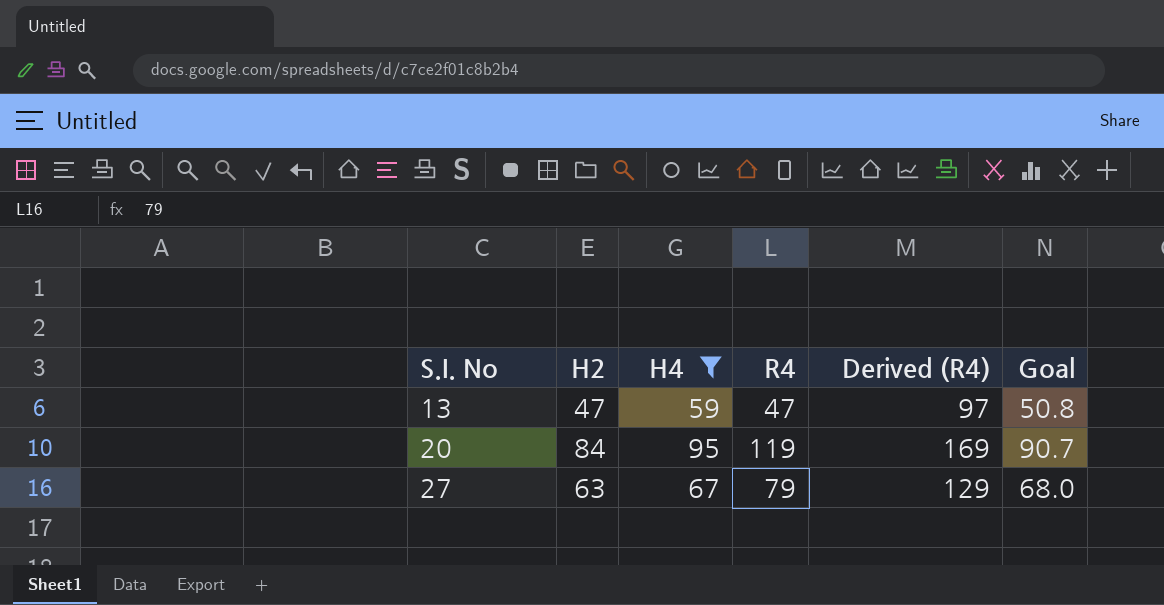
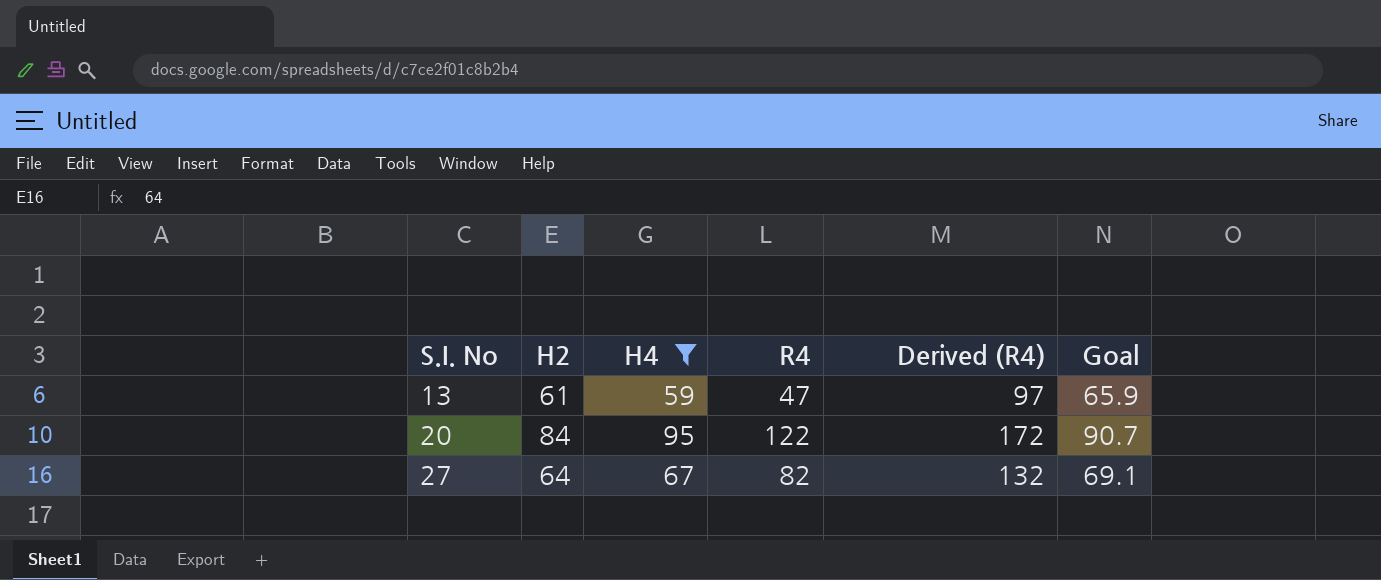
13 | H2: 47 -> 61
13 | Goal: 50.8 -> 65.9
20 | R4: 119 -> 122
20 | Derived (R4): 169 -> 172
27 | H2: 63 -> 64
27 | R4: 79 -> 82
27 | Derived (R4): 129 -> 132
27 | Goal: 68.0 -> 69.1

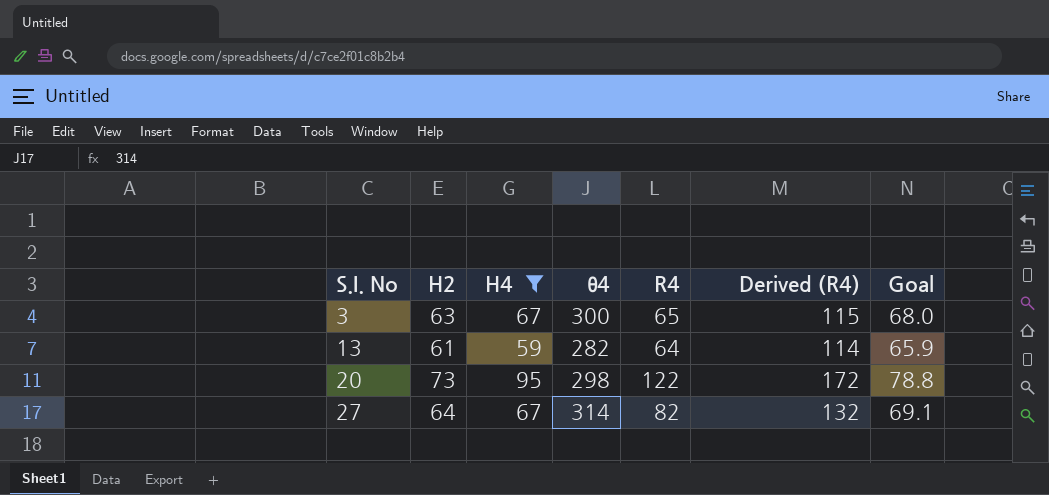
column θ4 | position: none -> 4
row 3: none -> 63 | 67 | 300 | 65 | 115 | 68.0
13 | R4: 47 -> 64
13 | Derived (R4): 97 -> 114
20 | H2: 84 -> 73
20 | Goal: 90.7 -> 78.8

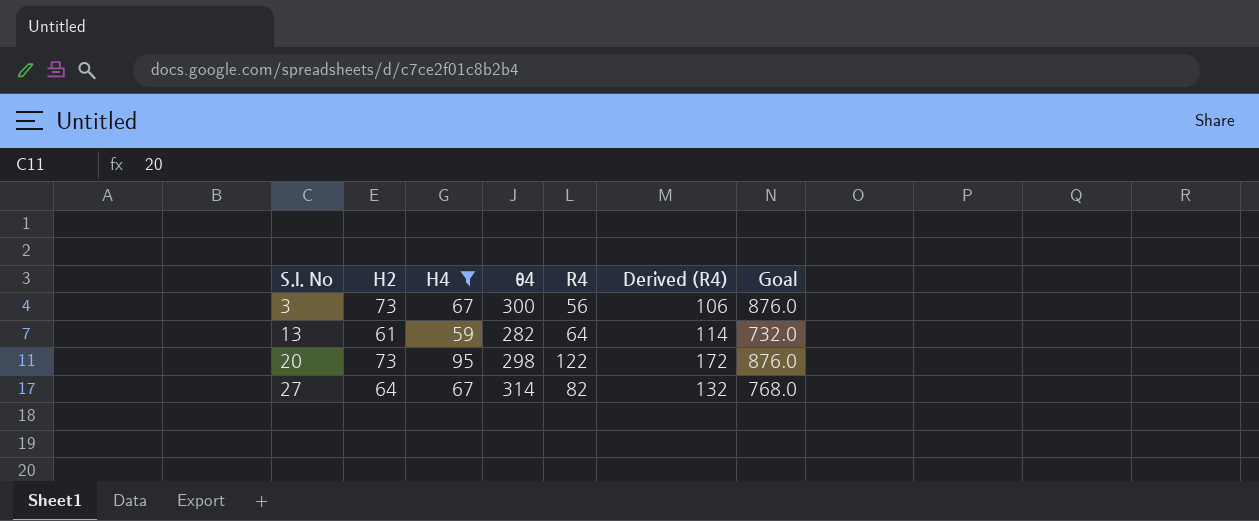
column Goal | formula: [H2] * 1.08 -> [H2] * 12
3 | H2: 63 -> 73
3 | R4: 65 -> 56
3 | Derived (R4): 115 -> 106

